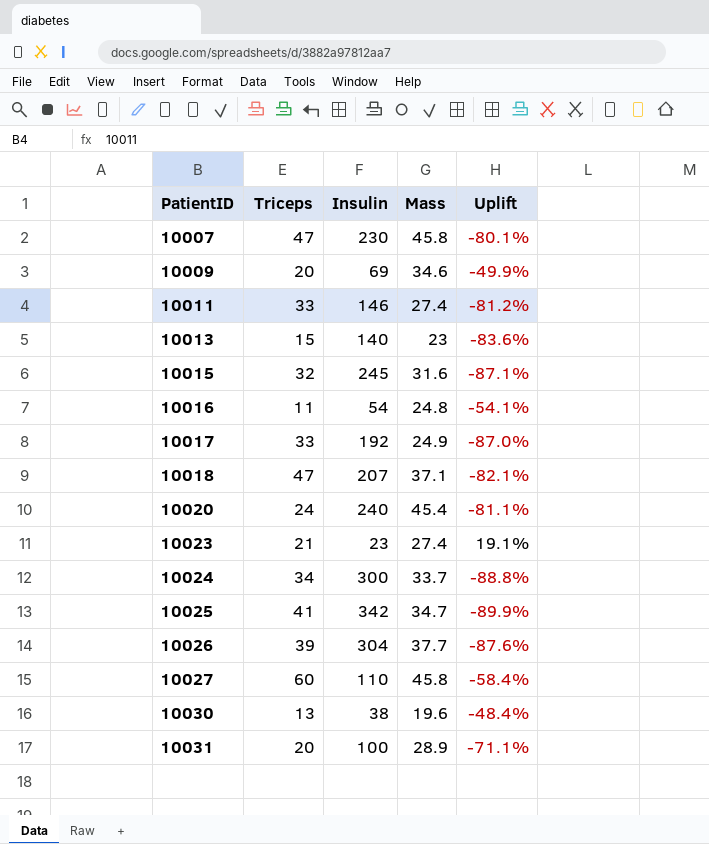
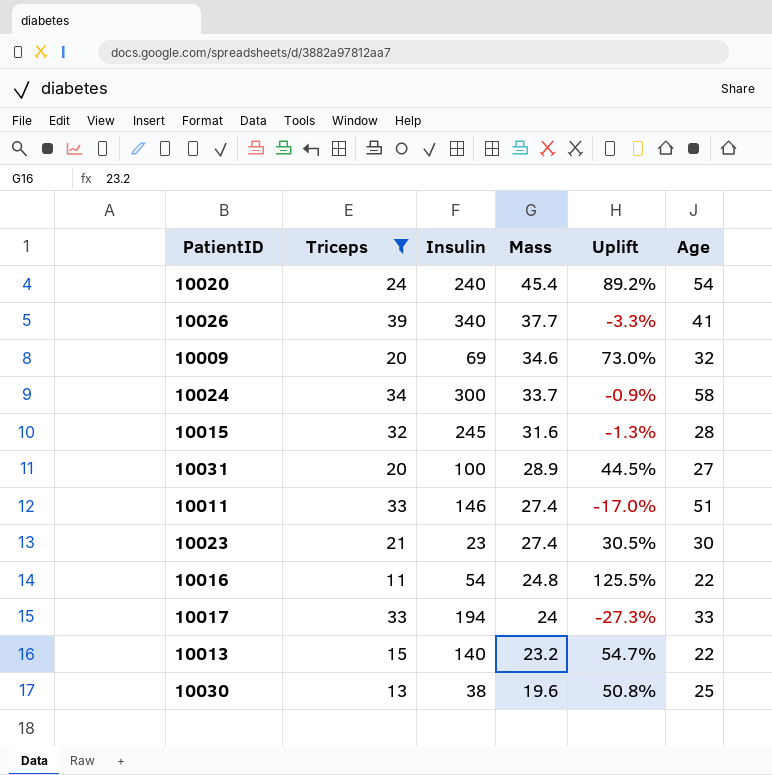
filter: none -> Triceps <= 39
row order: PatientID ascending -> Mass descending
column Uplift | formula: ([Mass] - [Insulin]) / [Insulin] -> ([Mass] - [Triceps]) / [Triceps]
column Age | position: none -> 6
10026 | Insulin: 304 -> 340
10017 | Insulin: 192 -> 194
10017 | Mass: 24.9 -> 24
10013 | Mass: 23 -> 23.2

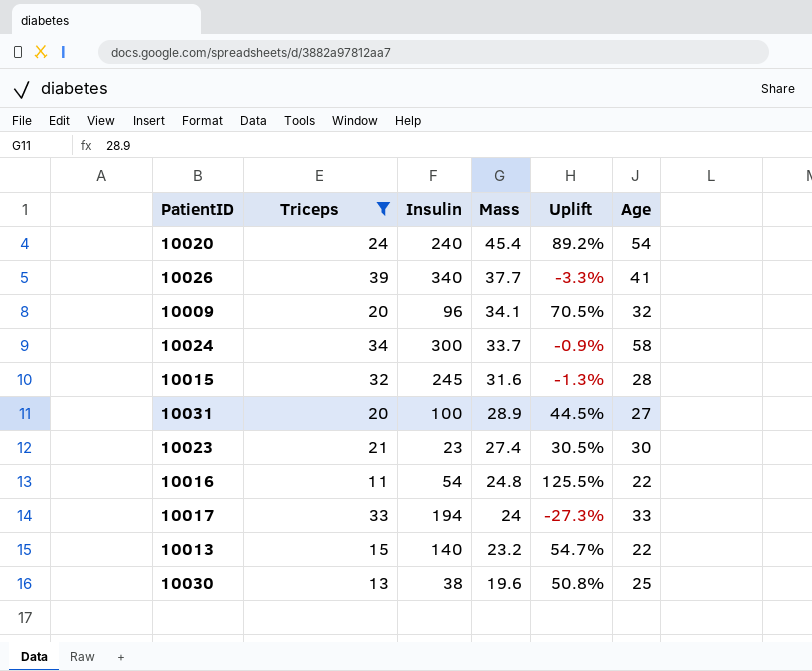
row 10011: 33 | 146 | 27.4 | -17.0% | 51 -> none
10009 | Insulin: 69 -> 96
10009 | Mass: 34.6 -> 34.1
10009 | Uplift: 73.0% -> 70.5%

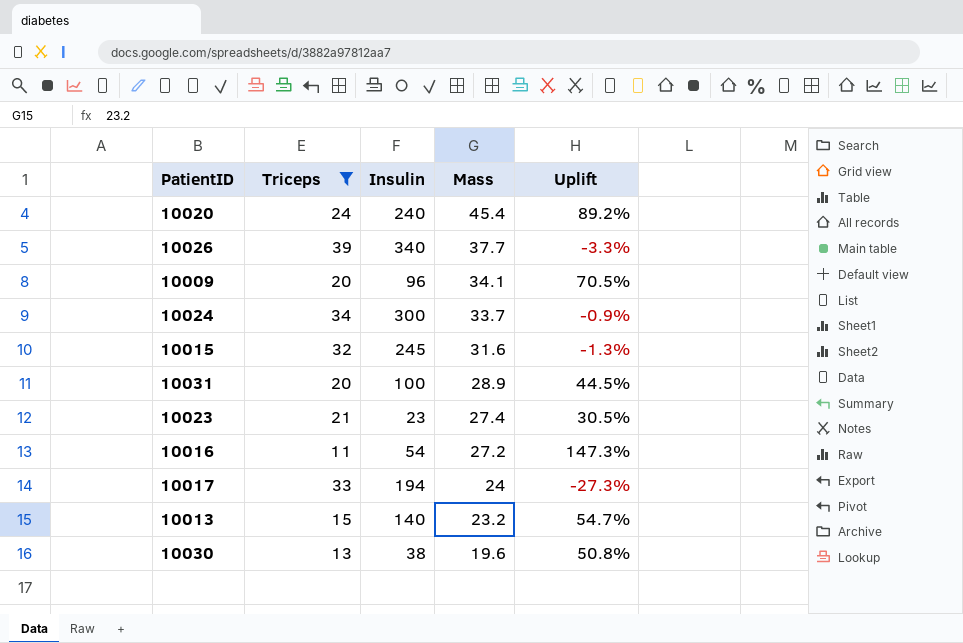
column Age | position: 6 -> none
10016 | Mass: 24.8 -> 27.2
10016 | Uplift: 125.5% -> 147.3%

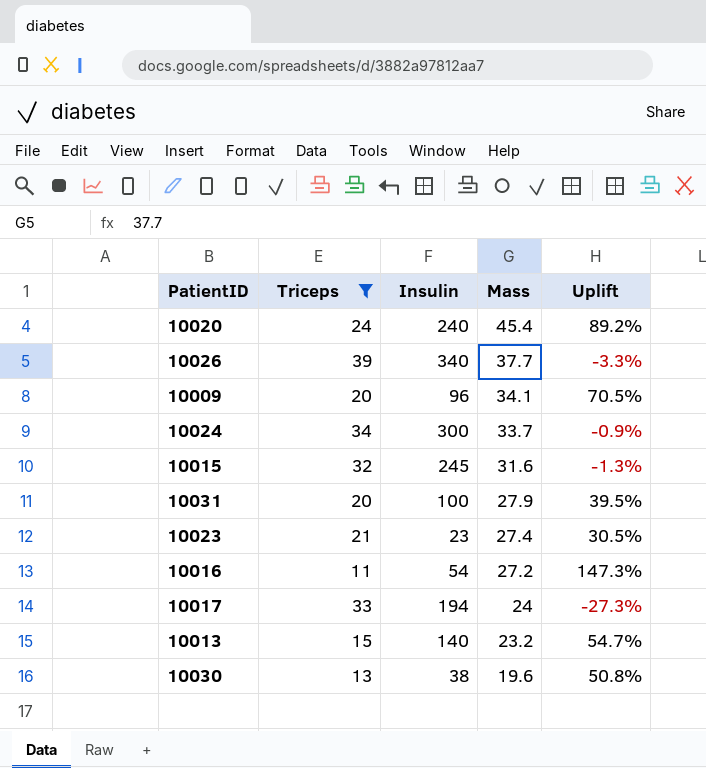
10031 | Mass: 28.9 -> 27.9
10031 | Uplift: 44.5% -> 39.5%

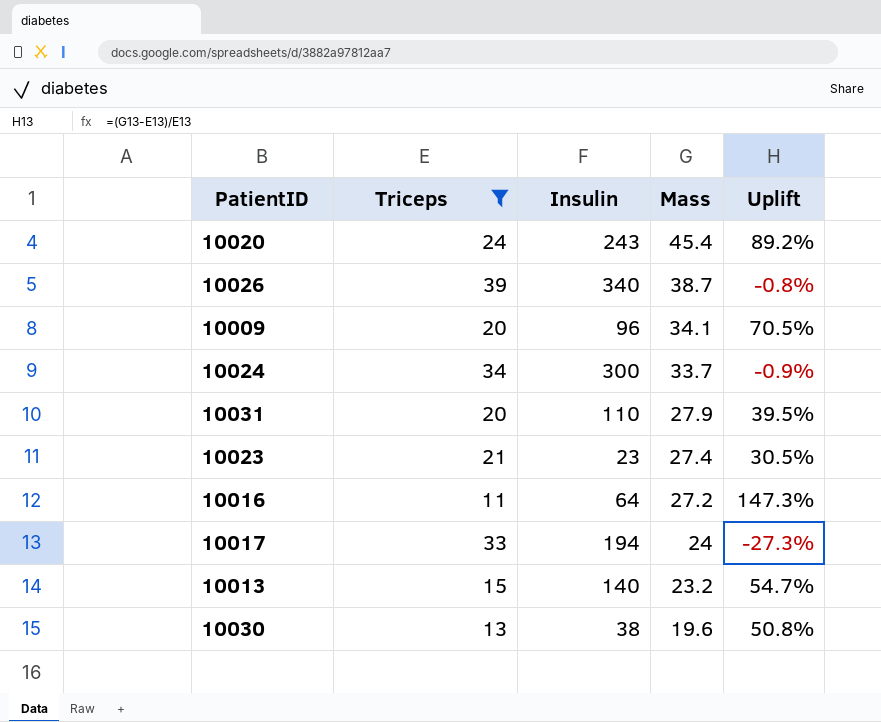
row 10015: 32 | 245 | 31.6 | -1.3% -> none
10020 | Insulin: 240 -> 243
10026 | Mass: 37.7 -> 38.7
10026 | Uplift: -3.3% -> -0.8%
10031 | Insulin: 100 -> 110
10016 | Insulin: 54 -> 64

